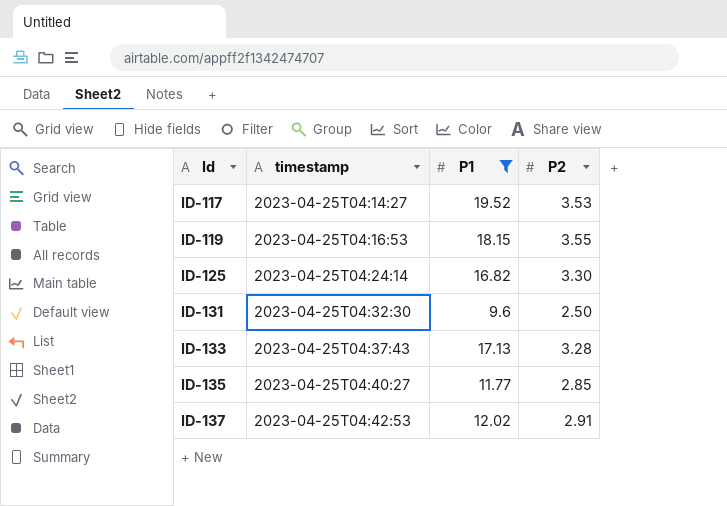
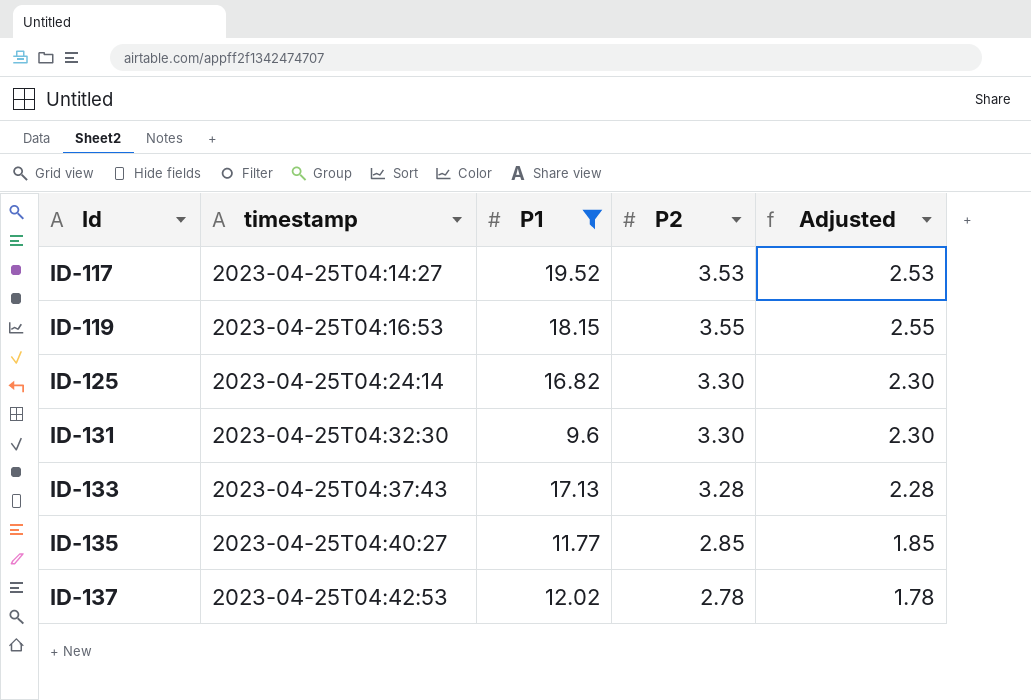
column Adjusted | formula: none -> [P2] - 1
ID-131 | P2: 2.50 -> 3.30
ID-137 | P2: 2.91 -> 2.78

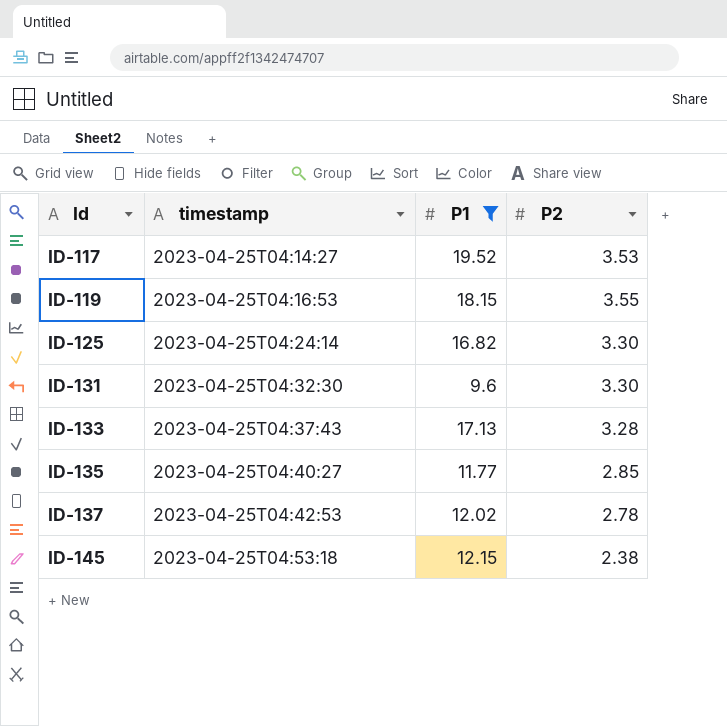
column Adjusted | formula: [P2] - 1 -> none
row ID-145: none -> 2023-04-25T04:53:18 | 12.15 | 2.38

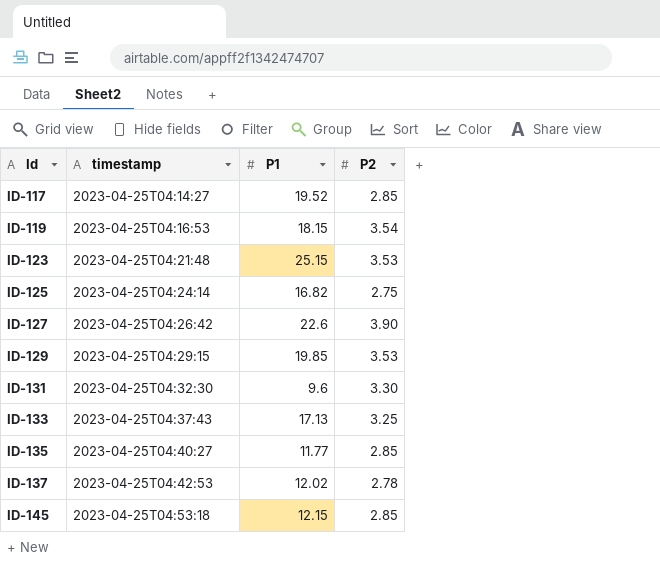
filter: P1 <= 19.52 -> none
ID-117 | P2: 3.53 -> 2.85
ID-119 | P2: 3.55 -> 3.54
ID-125 | P2: 3.30 -> 2.75
ID-133 | P2: 3.28 -> 3.25
ID-145 | P2: 2.38 -> 2.85

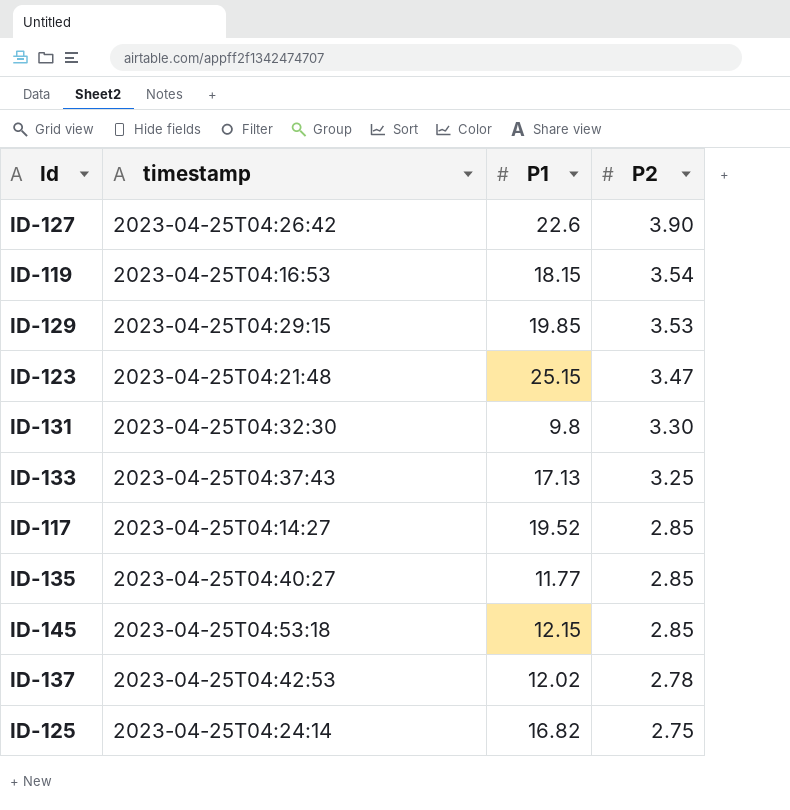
row order: Id ascending -> P2 descending
ID-123 | P2: 3.53 -> 3.47
ID-131 | P1: 9.6 -> 9.8

